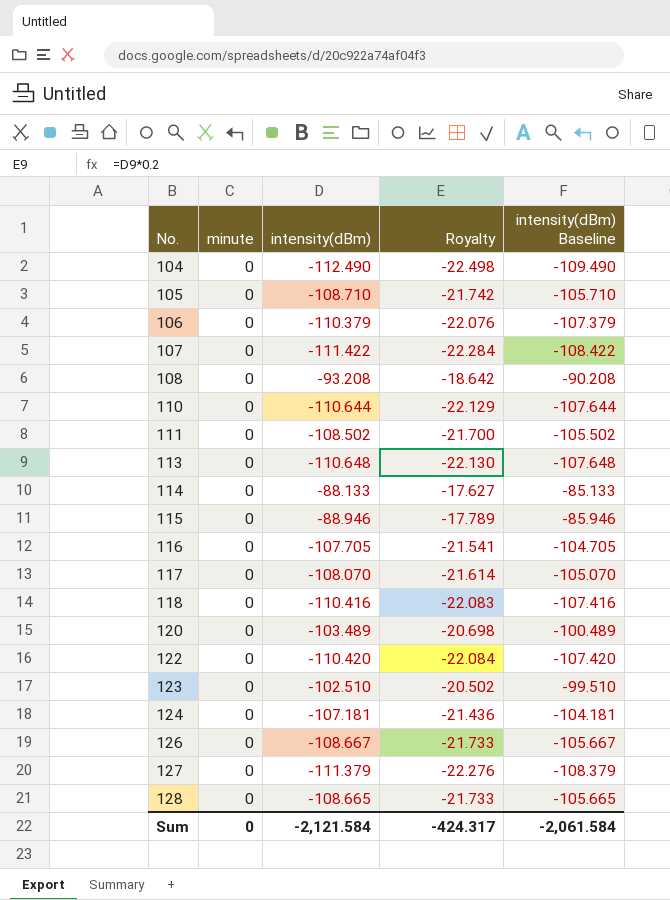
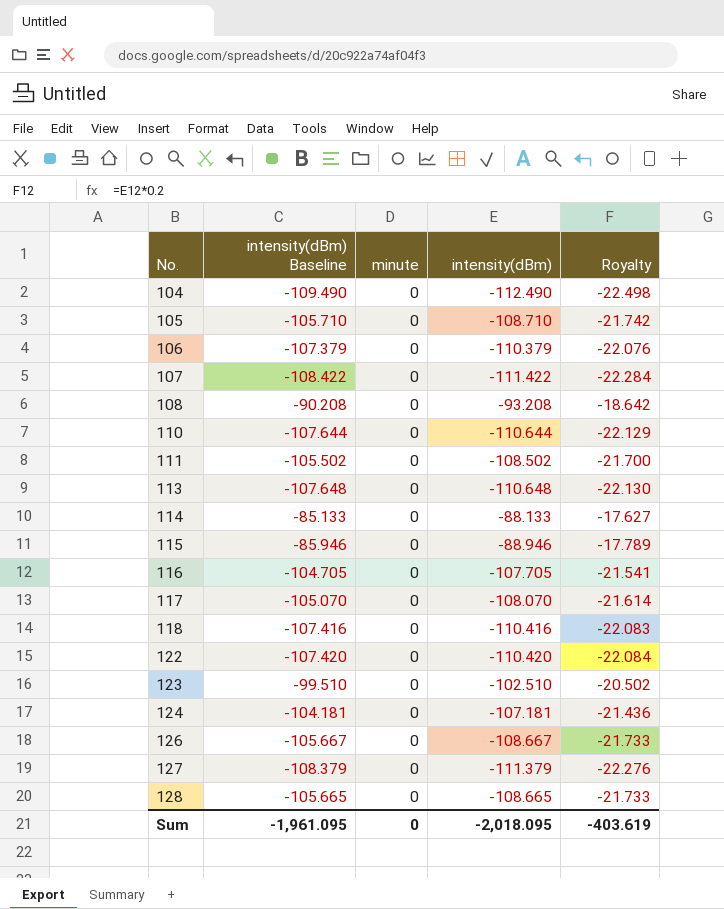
column intensity(dBm) Baseline | position: 5 -> 2
row 120: 0 | -103.489 | -20.698 | -100.489 -> none
Sum | intensity(dBm) Baseline: -2,061.584 -> -1,961.095
Sum | intensity(dBm): -2,121.584 -> -2,018.095
Sum | Royalty: -424.317 -> -403.619

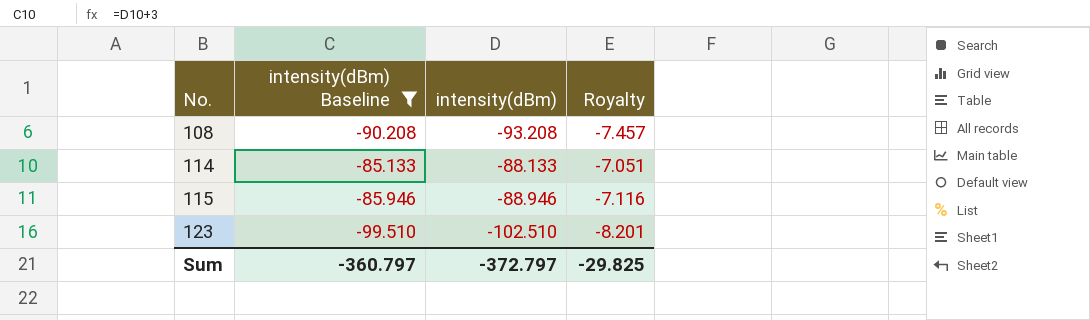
filter: none -> intensity(dBm) Baseline >= -99.510
column minute | position: 3 -> none
column Royalty | formula: [intensity(dBm)] * 0.2 -> [intensity(dBm)] * 0.08
Sum | intensity(dBm) Baseline: -1,961.095 -> -360.797
Sum | intensity(dBm): -2,018.095 -> -372.797
Sum | Royalty: -403.619 -> -29.825

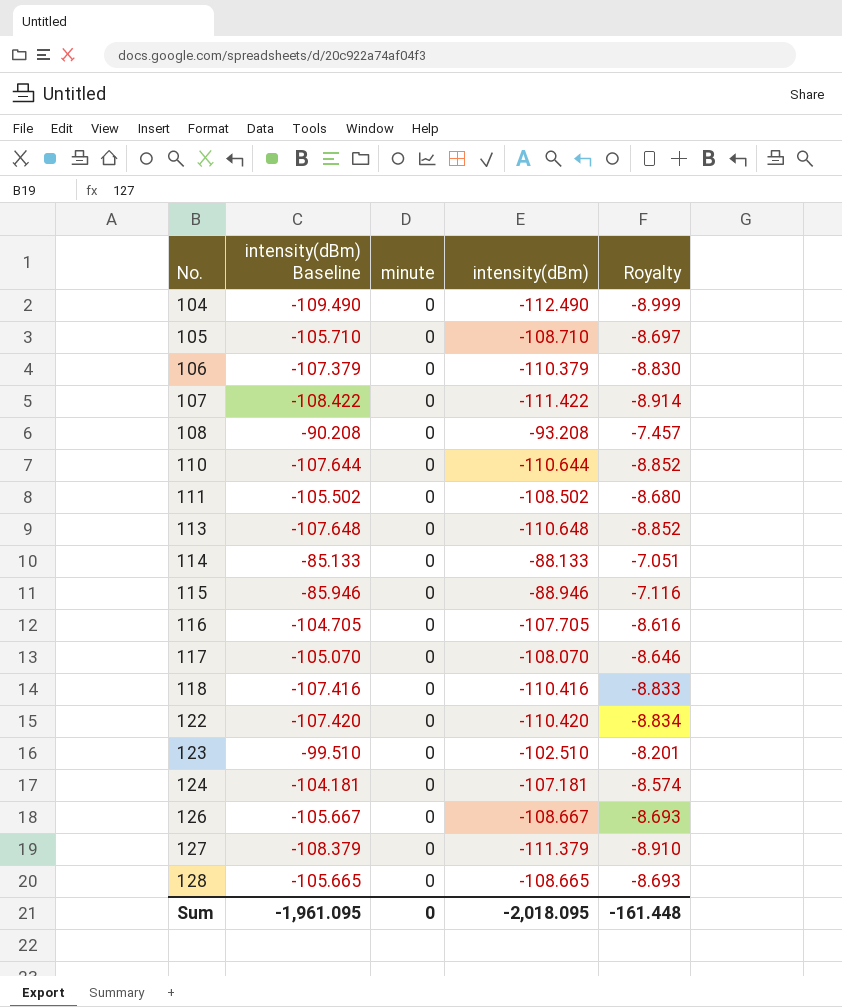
filter: intensity(dBm) Baseline >= -99.510 -> none
column minute | position: none -> 3
Sum | intensity(dBm) Baseline: -360.797 -> -1,961.095
Sum | intensity(dBm): -372.797 -> -2,018.095
Sum | Royalty: -29.825 -> -161.448

